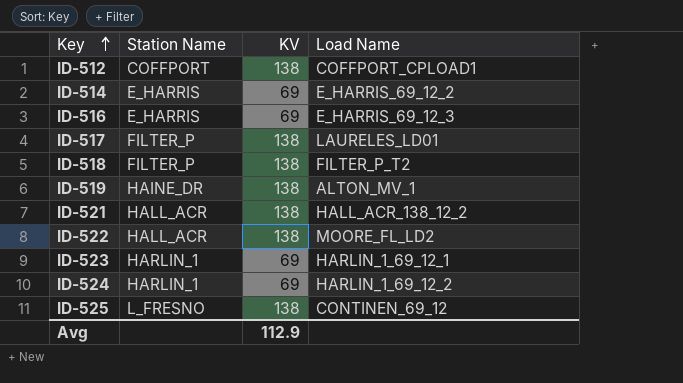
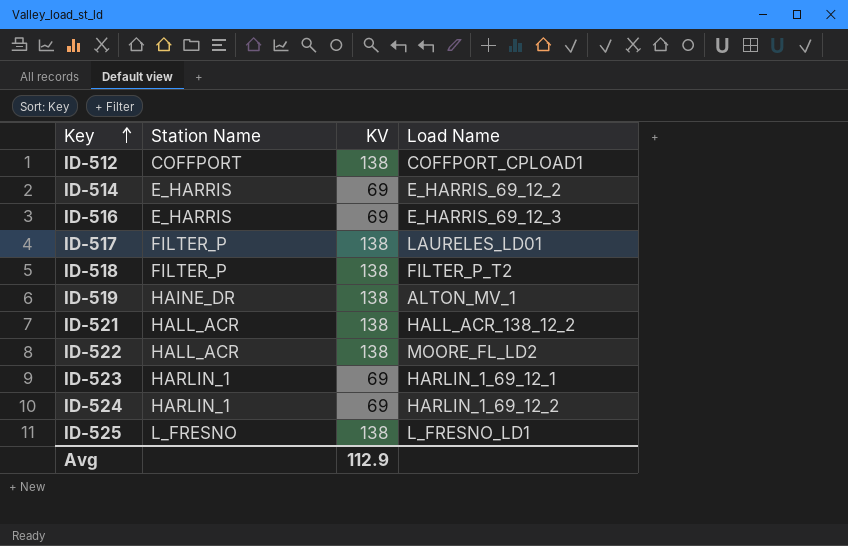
ID-525 | Load Name: CONTINEN_69_12 -> L_FRESNO_LD1

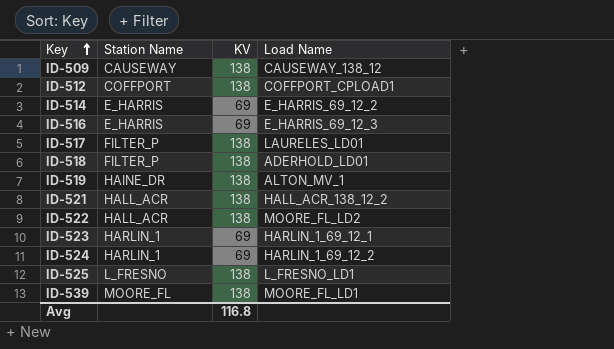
row ID-509: none -> CAUSEWAY | 138 | CAUSEWAY_138_12
ID-518 | Load Name: FILTER_P_T2 -> ADERHOLD_LD01
row ID-539: none -> MOORE_FL | 138 | MOORE_FL_LD1
Avg | KV: 112.9 -> 116.8

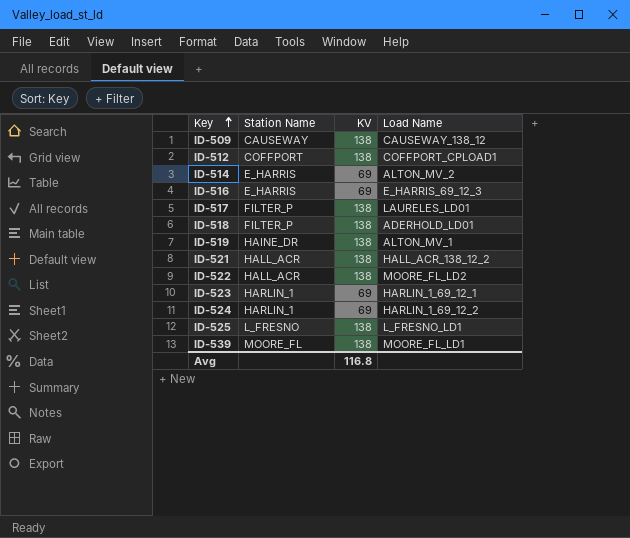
ID-514 | Load Name: E_HARRIS_69_12_2 -> ALTON_MV_2

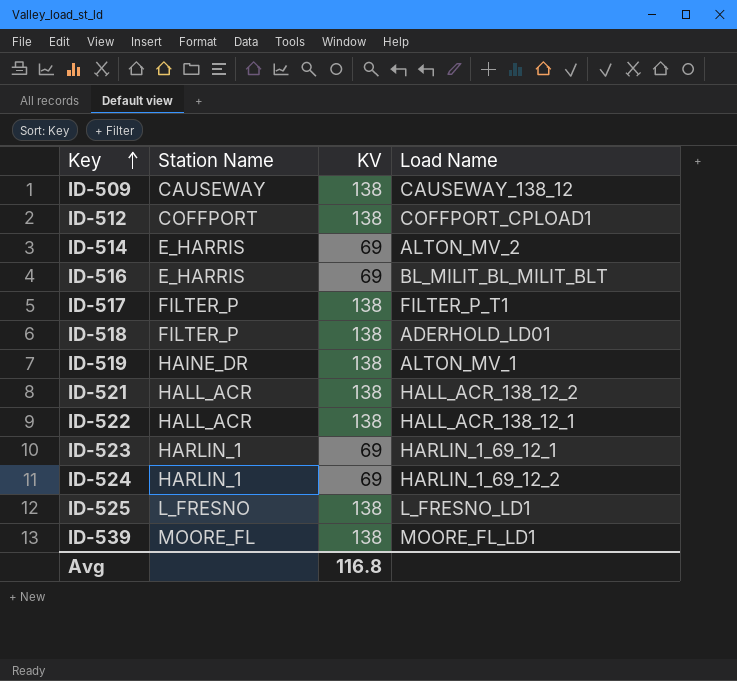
ID-516 | Load Name: E_HARRIS_69_12_3 -> BL_MILIT_BL_MILIT_BLT
ID-517 | Load Name: LAURELES_LD01 -> FILTER_P_T1
ID-522 | Load Name: MOORE_FL_LD2 -> HALL_ACR_138_12_1

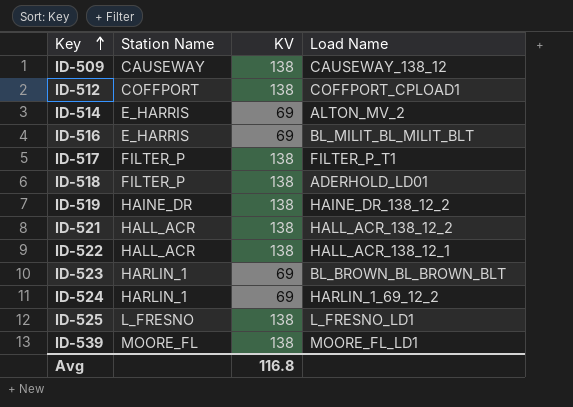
ID-519 | Load Name: ALTON_MV_1 -> HAINE_DR_138_12_2
ID-523 | Load Name: HARLIN_1_69_12_1 -> BL_BROWN_BL_BROWN_BLT

